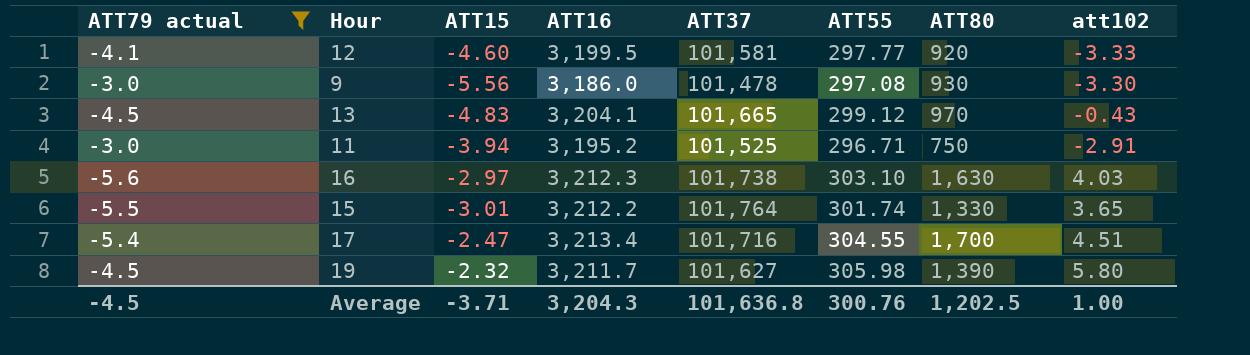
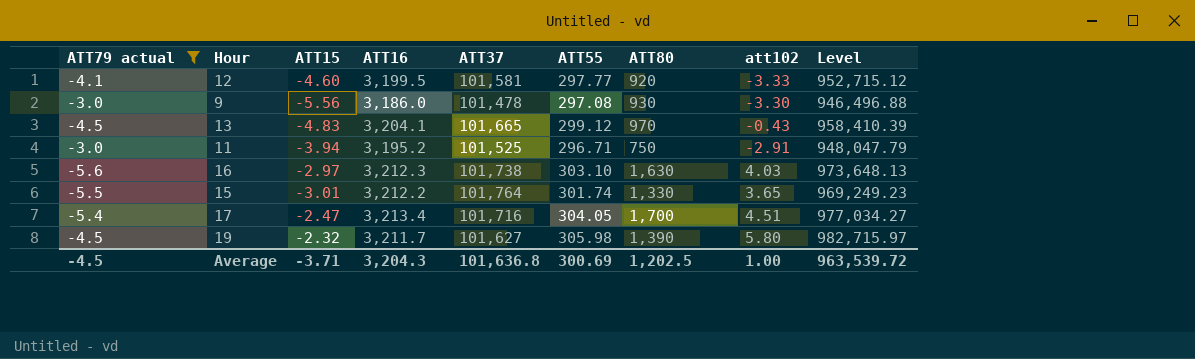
column Level | formula: none -> [ATT16] * [ATT55]
17 | ATT55: 304.55 -> 304.05
Average | ATT55: 300.76 -> 300.69

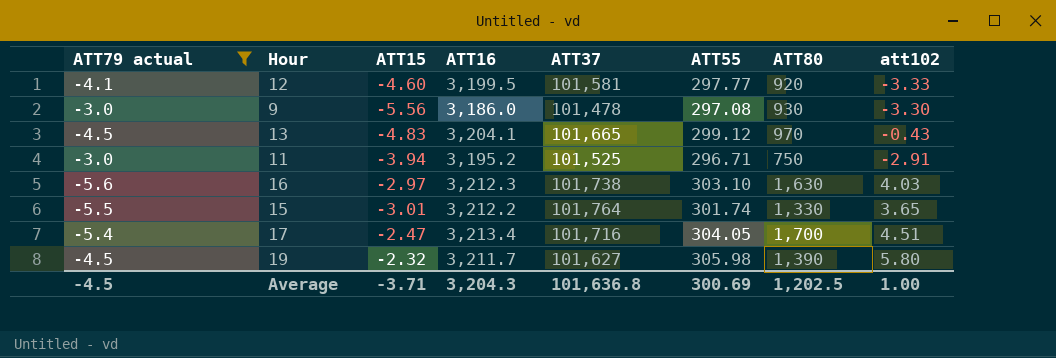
column Level | formula: [ATT16] * [ATT55] -> none

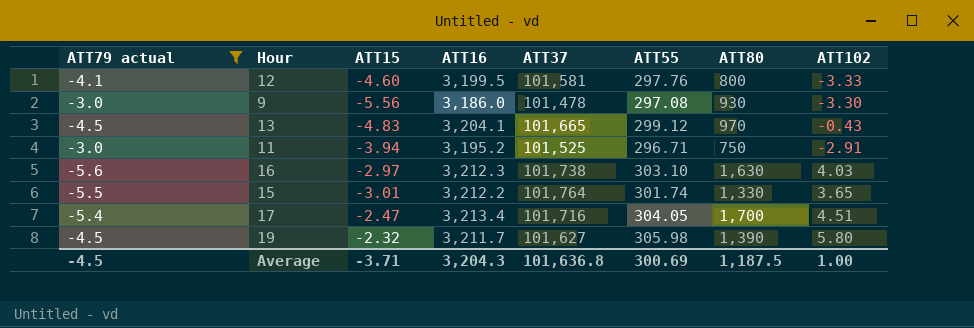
column name: att102 -> ATT102
12 | ATT55: 297.77 -> 297.76
12 | ATT80: 920 -> 800
Average | ATT80: 1,202.5 -> 1,187.5

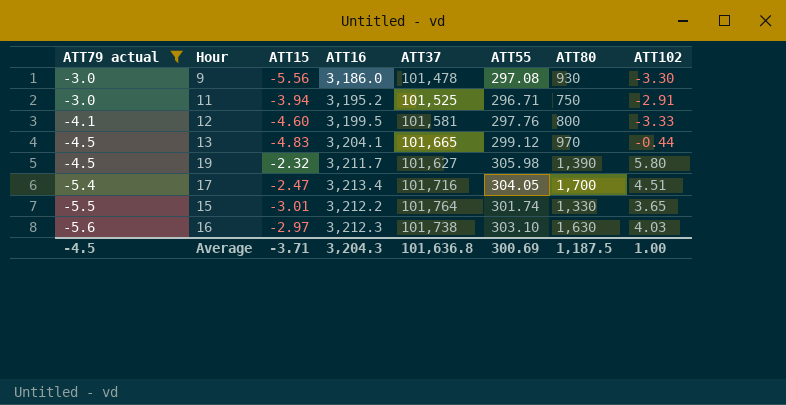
row order: none -> ATT79 actual descending
13 | ATT102: -0.43 -> -0.44

